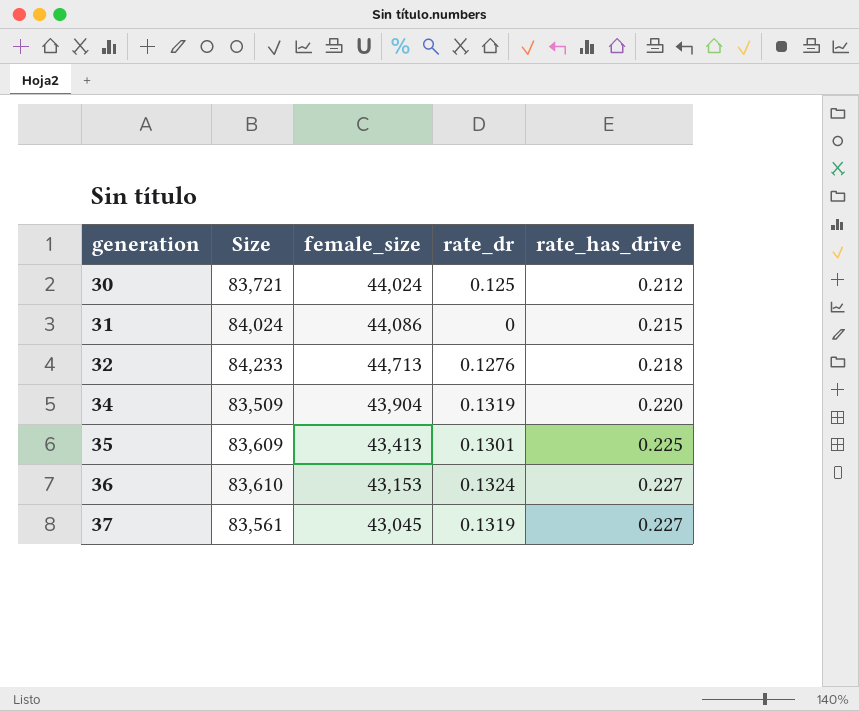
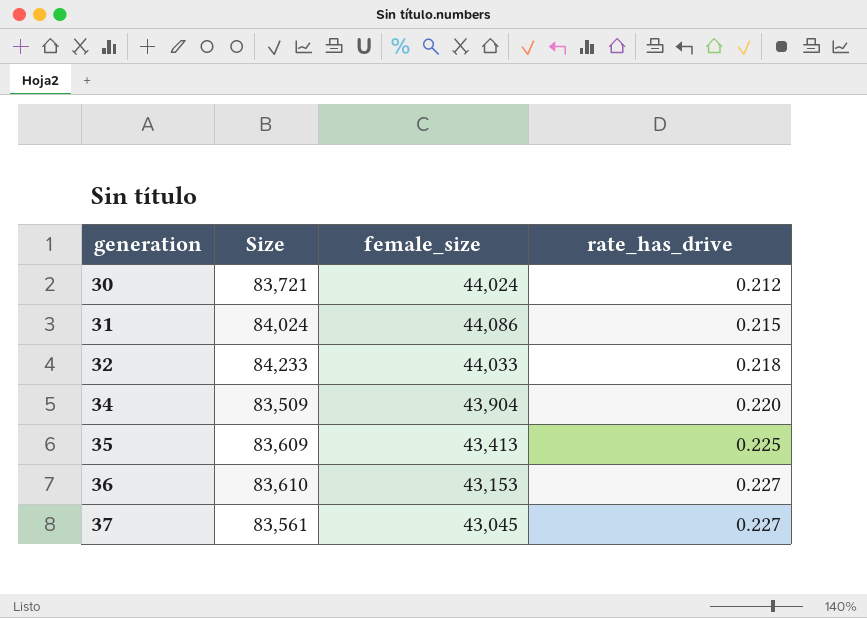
column rate_dr | position: 4 -> none
32 | female_size: 44,713 -> 44,033

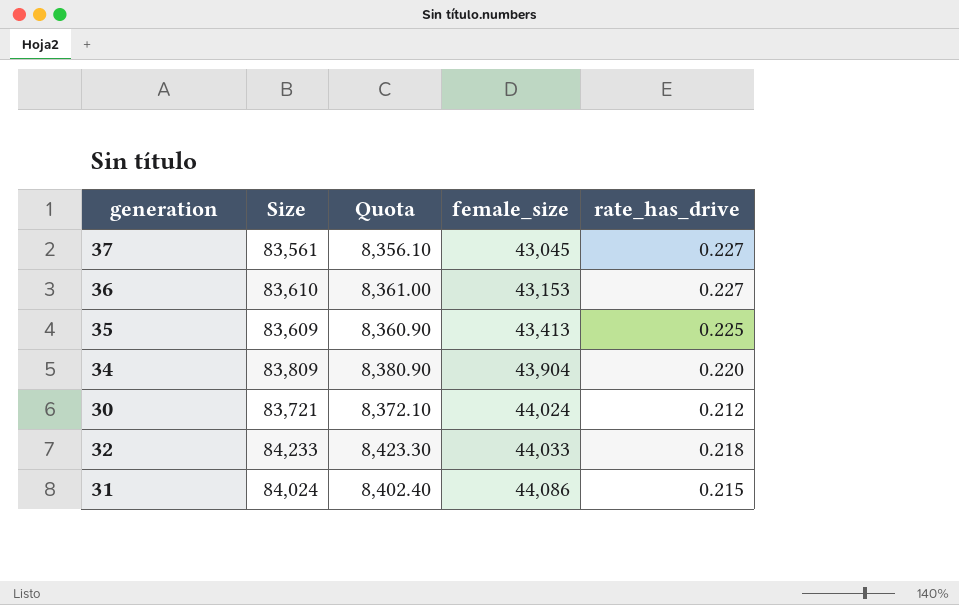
row order: generation ascending -> female_size ascending
column Quota | formula: none -> [Size] * 0.1
34 | Size: 83,509 -> 83,809

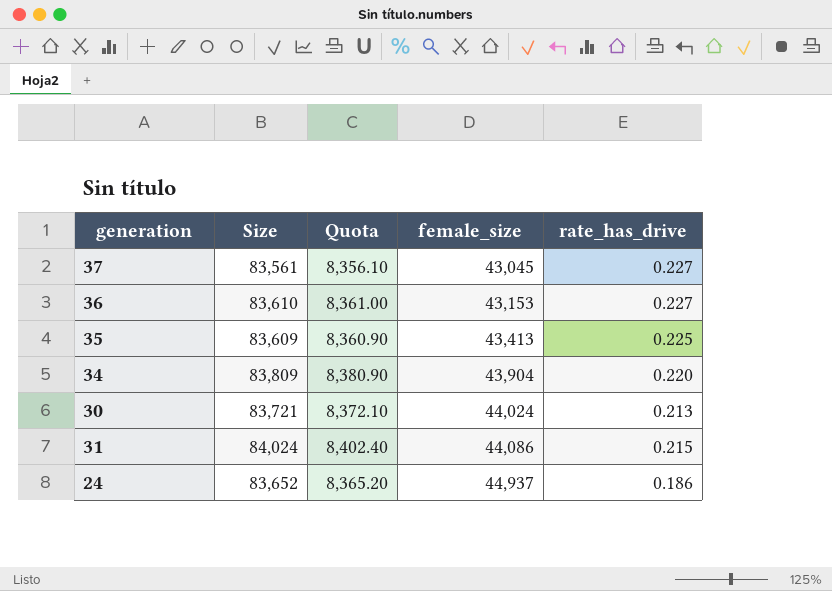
row 32: 84,233 | 8,423.30 | 44,033 | 0.218 -> none
30 | rate_has_drive: 0.212 -> 0.213
row 24: none -> 83,652 | 8,365.20 | 44,937 | 0.186

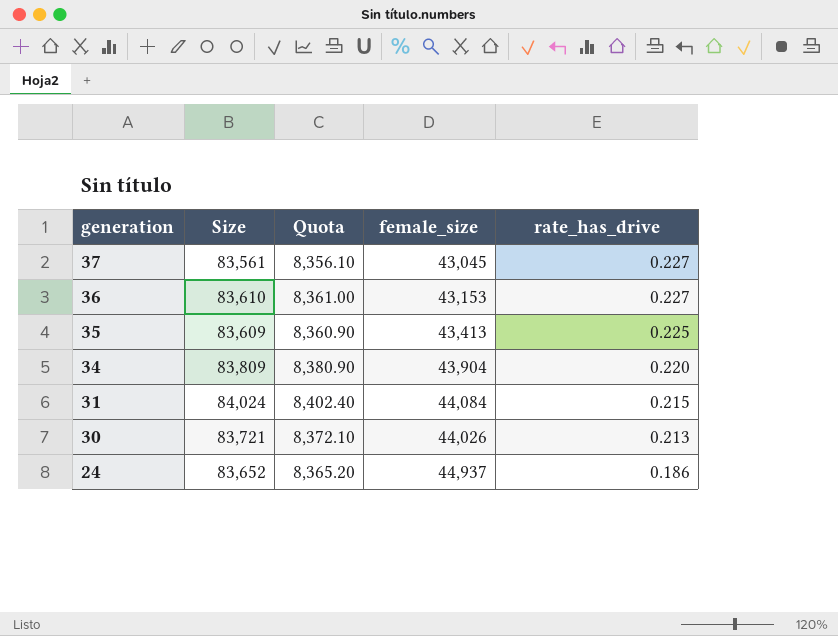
row order: female_size ascending -> generation descending
31 | female_size: 44,086 -> 44,084
30 | female_size: 44,024 -> 44,026

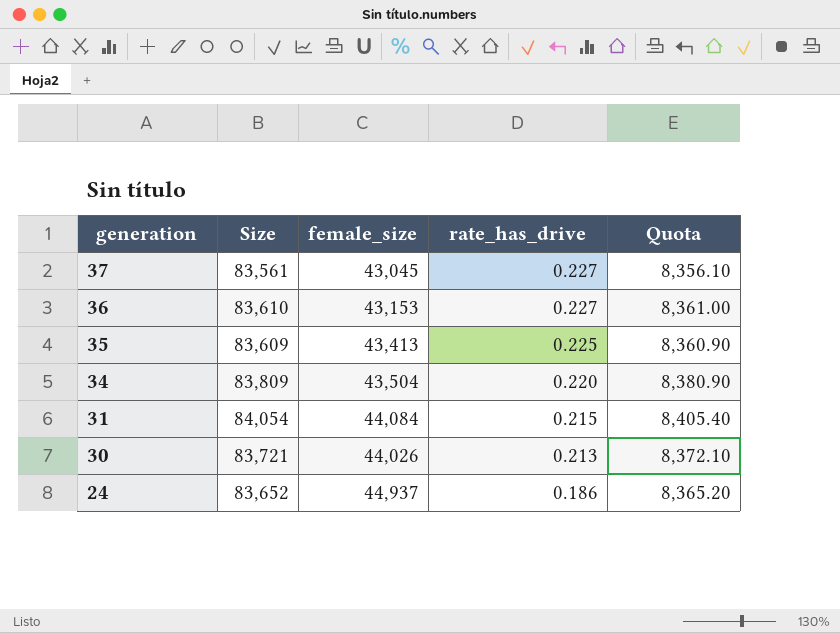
column Quota | position: 3 -> 5
34 | female_size: 43,904 -> 43,504
31 | Size: 84,024 -> 84,054
31 | Quota: 8,402.40 -> 8,405.40

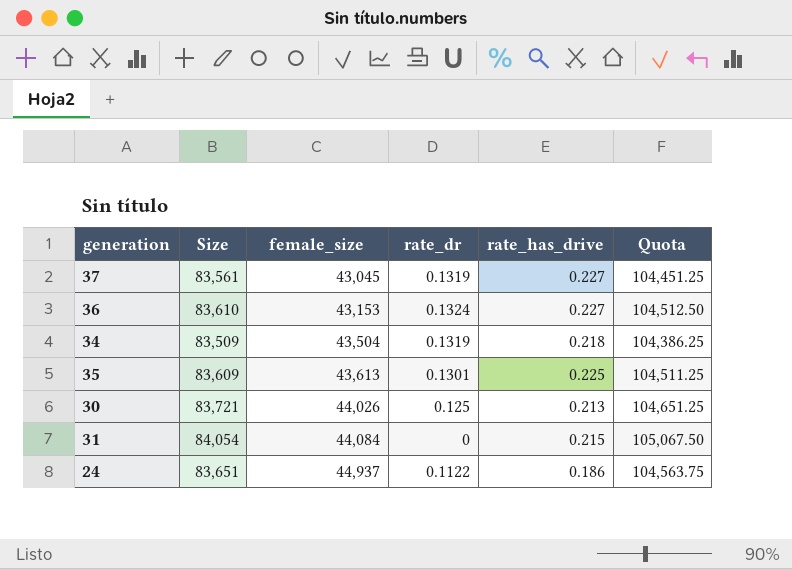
row order: generation descending -> female_size ascending
column rate_dr | position: none -> 4
column Quota | formula: [Size] * 0.1 -> [Size] * 1.25
34 | Size: 83,809 -> 83,509
34 | rate_has_drive: 0.220 -> 0.218
35 | female_size: 43,413 -> 43,613
24 | Size: 83,652 -> 83,651

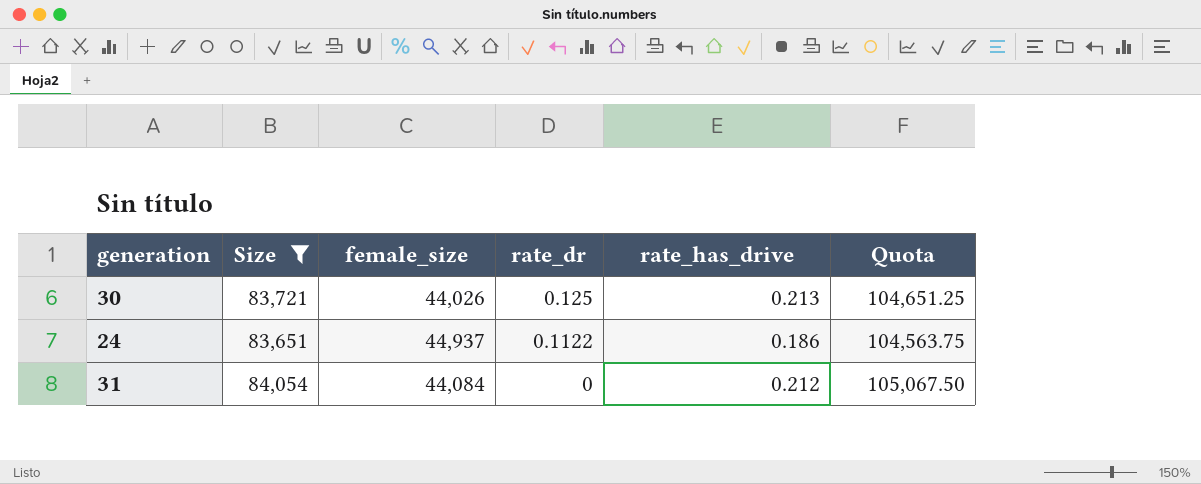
filter: none -> Size >= 83,651
row order: female_size ascending -> rate_dr descending
31 | rate_has_drive: 0.215 -> 0.212

